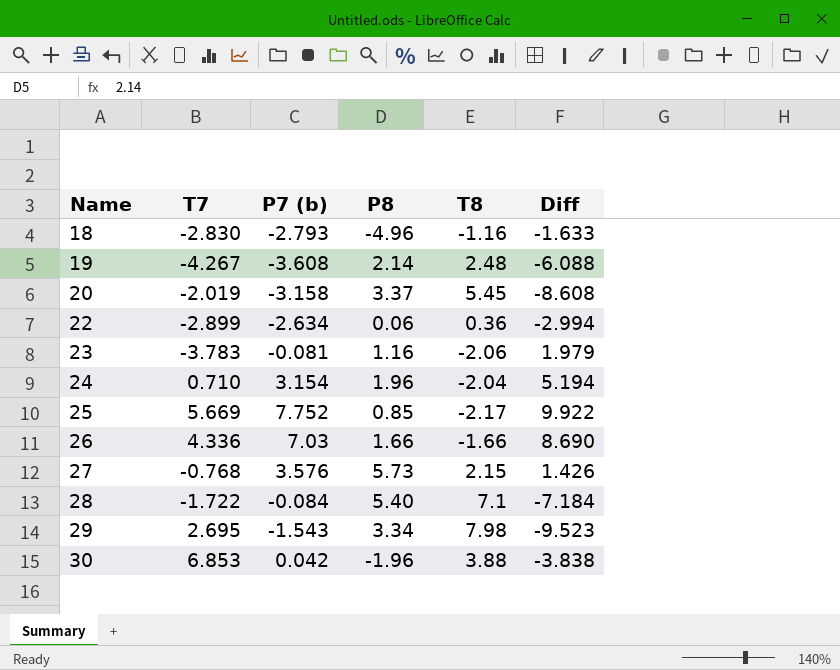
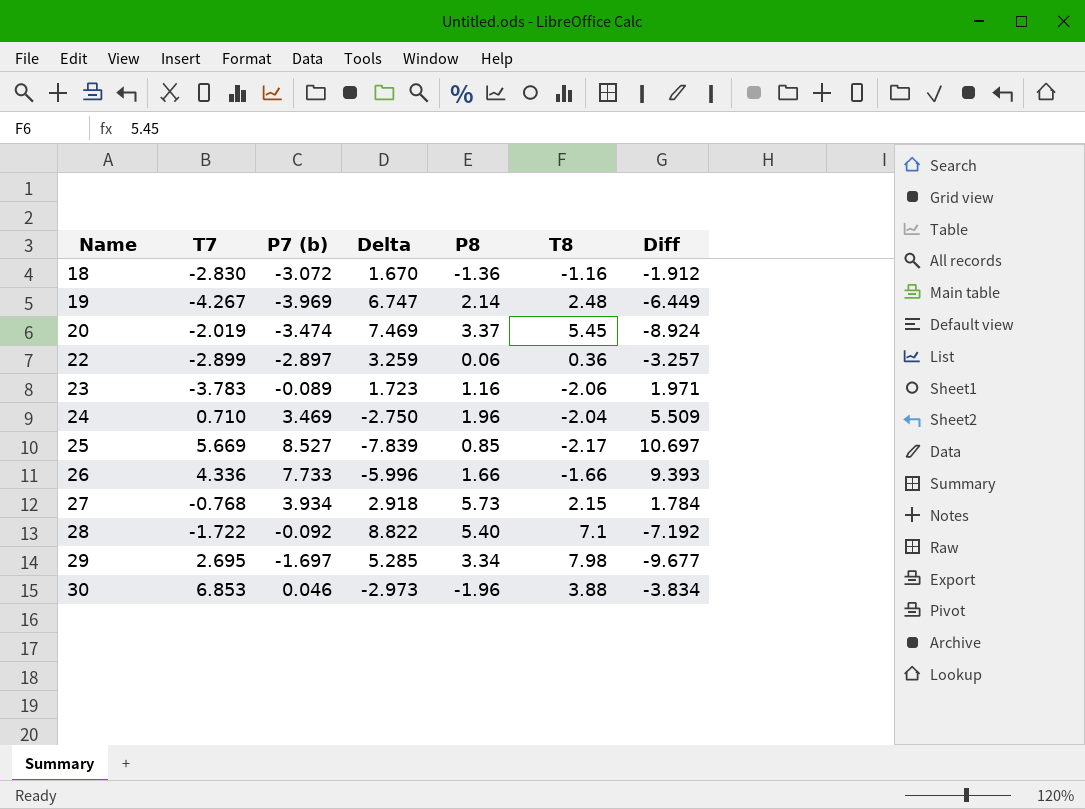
column Delta | formula: none -> [T8] - [T7]
18 | P7 (b): -2.793 -> -3.072
18 | P8: -4.96 -> -1.36
18 | Diff: -1.633 -> -1.912
19 | P7 (b): -3.608 -> -3.969
19 | Diff: -6.088 -> -6.449
20 | P7 (b): -3.158 -> -3.474
20 | Diff: -8.608 -> -8.924
22 | P7 (b): -2.634 -> -2.897
22 | Diff: -2.994 -> -3.257
23 | P7 (b): -0.081 -> -0.089
23 | Diff: 1.979 -> 1.971
24 | P7 (b): 3.154 -> 3.469
24 | Diff: 5.194 -> 5.509
25 | P7 (b): 7.752 -> 8.527
25 | Diff: 9.922 -> 10.697
26 | P7 (b): 7.03 -> 7.733
26 | Diff: 8.690 -> 9.393
27 | P7 (b): 3.576 -> 3.934
27 | Diff: 1.426 -> 1.784
28 | P7 (b): -0.084 -> -0.092
28 | Diff: -7.184 -> -7.192
29 | P7 (b): -1.543 -> -1.697
29 | Diff: -9.523 -> -9.677
30 | P7 (b): 0.042 -> 0.046
30 | Diff: -3.838 -> -3.834

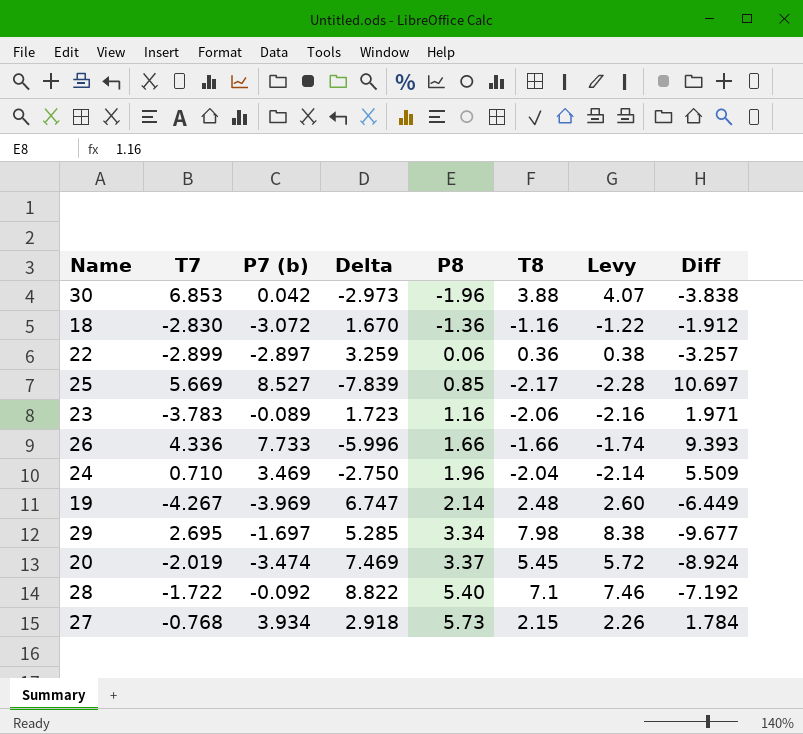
row order: Name ascending -> P8 ascending
column Levy | formula: none -> [T8] * 1.05
30 | P7 (b): 0.046 -> 0.042
30 | Diff: -3.834 -> -3.838

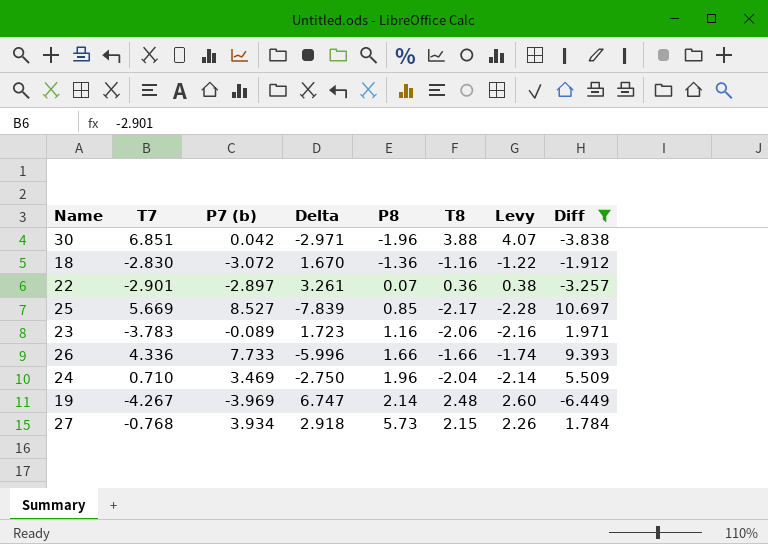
filter: none -> Diff >= -6.449
30 | T7: 6.853 -> 6.851
30 | Delta: -2.973 -> -2.971
22 | T7: -2.899 -> -2.901
22 | Delta: 3.259 -> 3.261
22 | P8: 0.06 -> 0.07

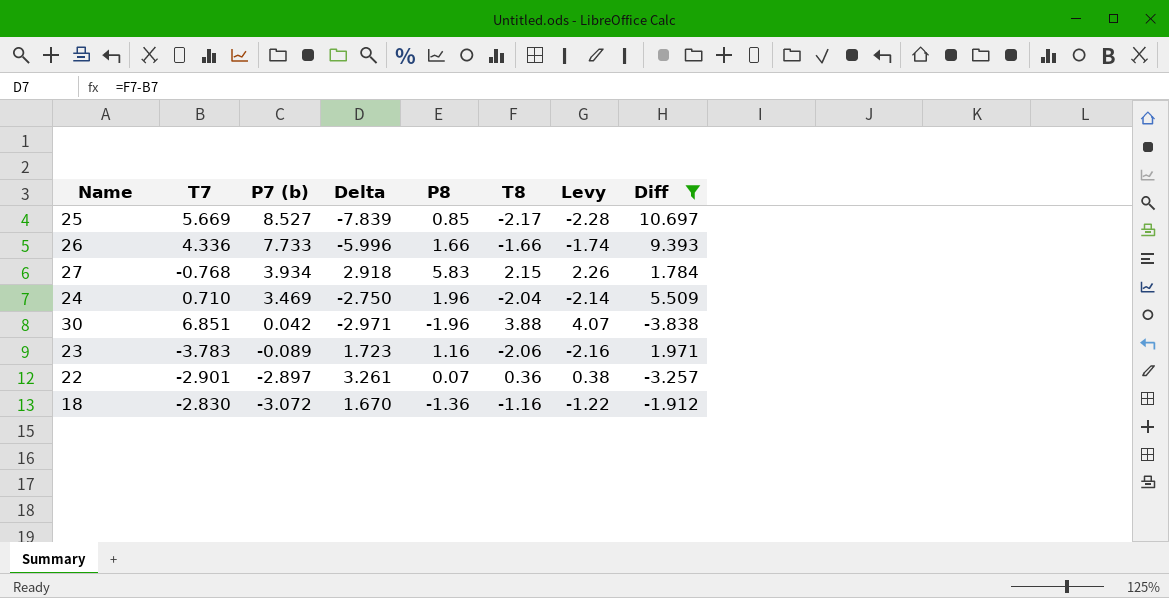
row order: P8 ascending -> P7 (b) descending
row 19: -4.267 | -3.969 | 6.747 | 2.14 | 2.48 | 2.60 | -6.449 -> none
27 | P8: 5.73 -> 5.83

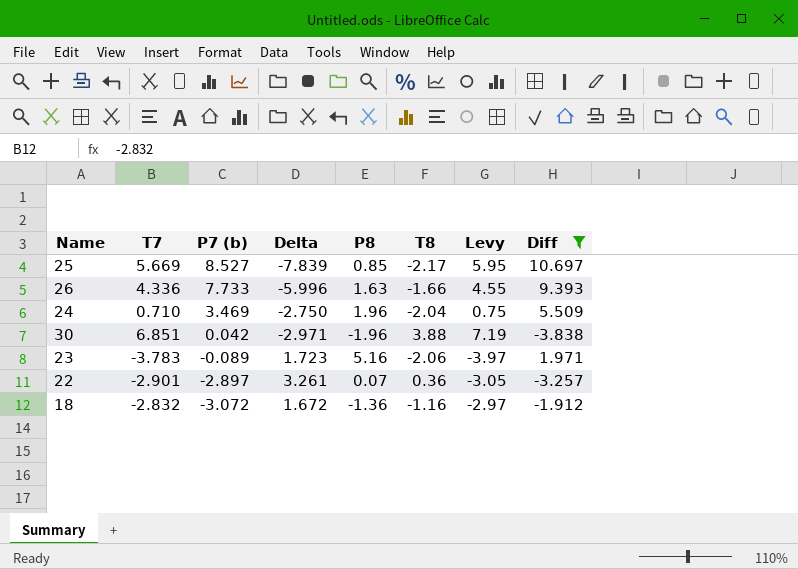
column Levy | formula: [T8] * 1.05 -> [T7] * 1.05
row 27: -0.768 | 3.934 | 2.918 | 5.83 | 2.15 | 2.26 | 1.784 -> none
26 | P8: 1.66 -> 1.63
23 | P8: 1.16 -> 5.16
18 | T7: -2.830 -> -2.832
18 | Delta: 1.670 -> 1.672

